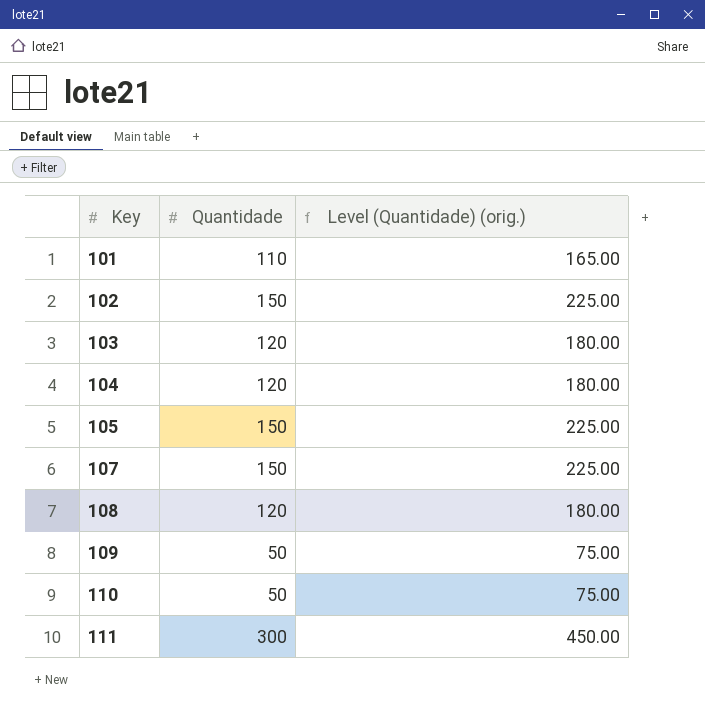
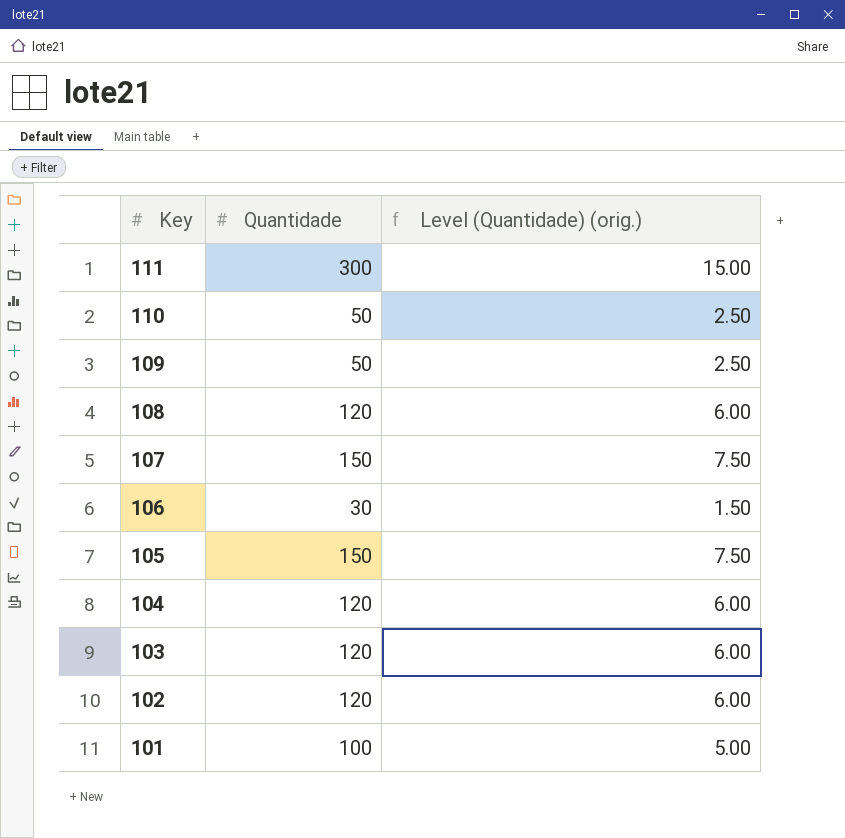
row order: Key ascending -> Key descending
column Level (Quantidade) (orig.) | formula: [Quantidade] * 1.5 -> [Quantidade] * 0.05
row 106: none -> 30 | 1.50
102 | Quantidade: 150 -> 120
101 | Quantidade: 110 -> 100

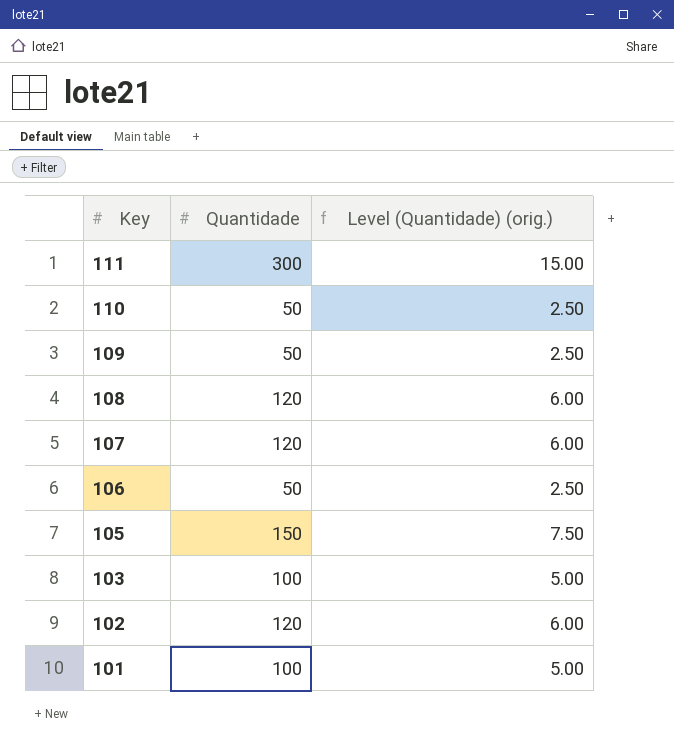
row 104: 120 | 6.00 -> none
107 | Quantidade: 150 -> 120
107 | Level (Quantidade) (orig.): 7.50 -> 6.00
106 | Quantidade: 30 -> 50
106 | Level (Quantidade) (orig.): 1.50 -> 2.50
103 | Quantidade: 120 -> 100
103 | Level (Quantidade) (orig.): 6.00 -> 5.00

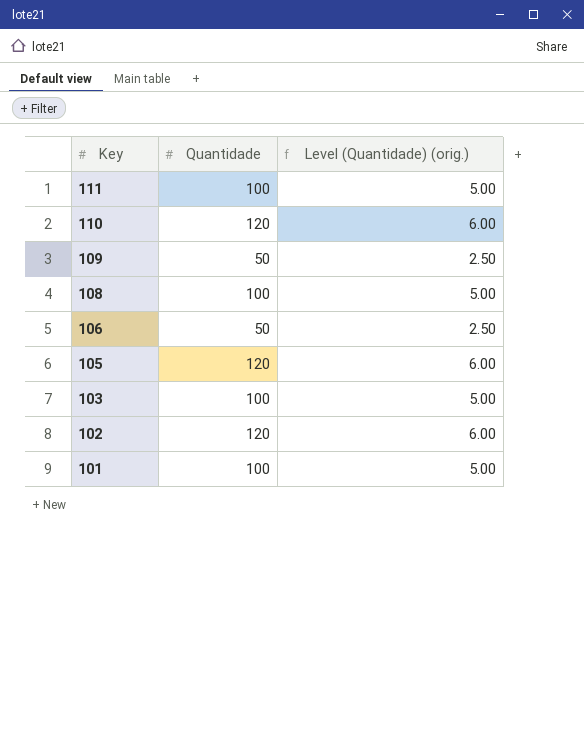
row 107: 120 | 6.00 -> none
111 | Quantidade: 300 -> 100
111 | Level (Quantidade) (orig.): 15.00 -> 5.00
110 | Quantidade: 50 -> 120
110 | Level (Quantidade) (orig.): 2.50 -> 6.00
108 | Quantidade: 120 -> 100
108 | Level (Quantidade) (orig.): 6.00 -> 5.00
105 | Quantidade: 150 -> 120
105 | Level (Quantidade) (orig.): 7.50 -> 6.00

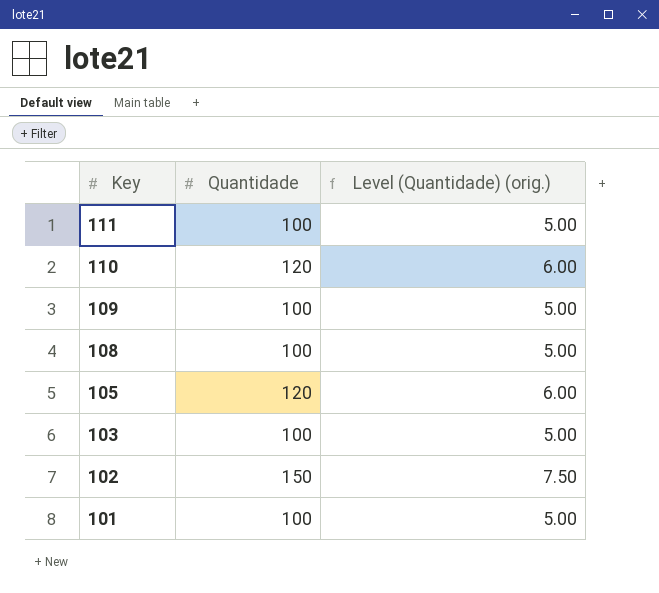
row 106: 50 | 2.50 -> none
109 | Quantidade: 50 -> 100
109 | Level (Quantidade) (orig.): 2.50 -> 5.00
102 | Quantidade: 120 -> 150
102 | Level (Quantidade) (orig.): 6.00 -> 7.50

